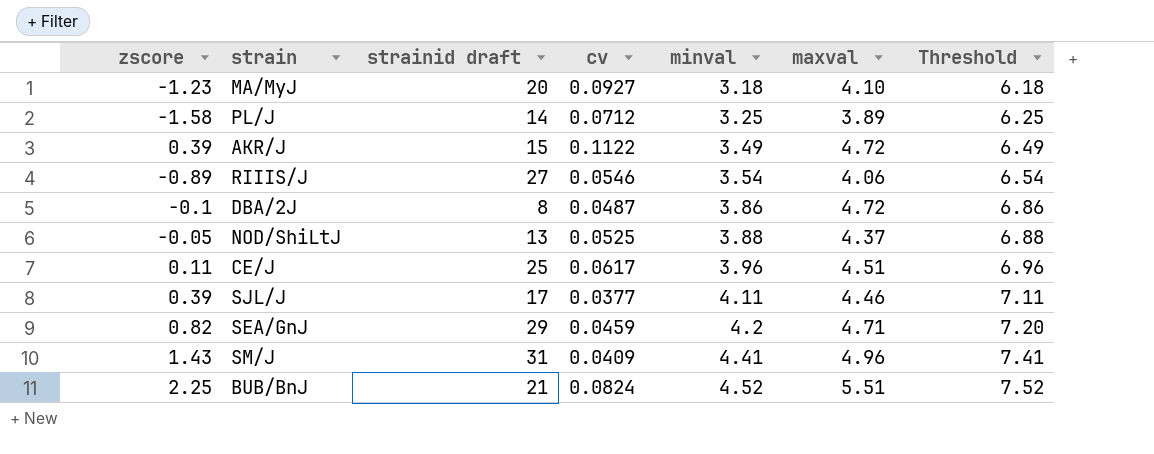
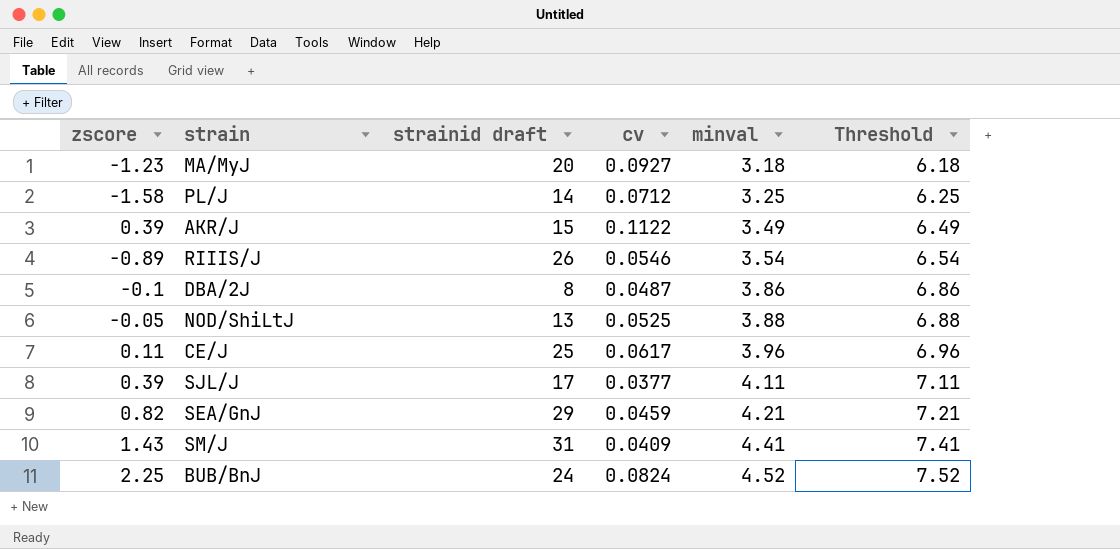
column maxval | position: 6 -> none
RIIIS/J | strainid draft: 27 -> 26
SEA/GnJ | minval: 4.2 -> 4.21
SEA/GnJ | Threshold: 7.20 -> 7.21
BUB/BnJ | strainid draft: 21 -> 24

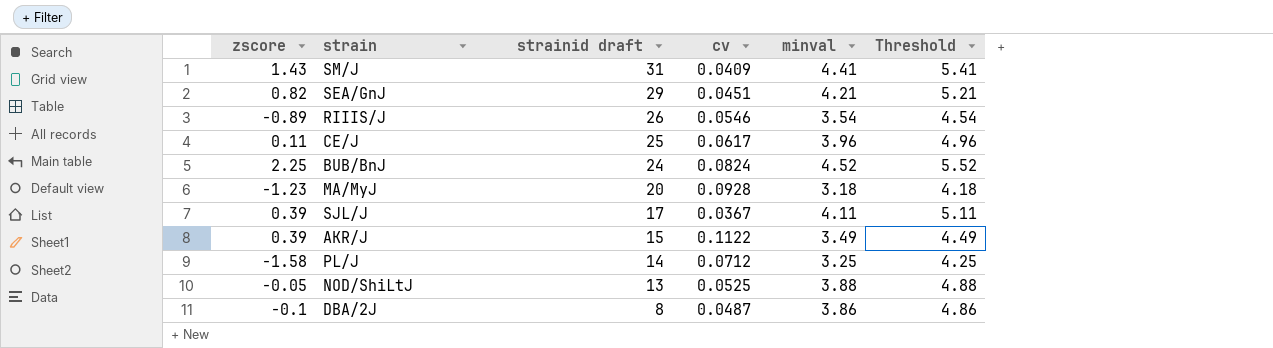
row order: minval ascending -> strainid draft descending
column Threshold | formula: [minval] + 3 -> [minval] + 1
SEA/GnJ | cv: 0.0459 -> 0.0451
MA/MyJ | cv: 0.0927 -> 0.0928
SJL/J | cv: 0.0377 -> 0.0367

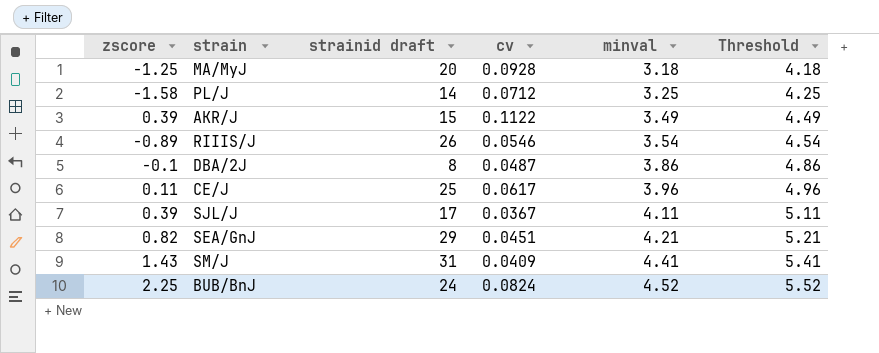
row order: strainid draft descending -> minval ascending
row NOD/ShiLtJ: -0.05 | 13 | 0.0525 | 3.88 | 4.88 -> none
MA/MyJ | zscore: -1.23 -> -1.25

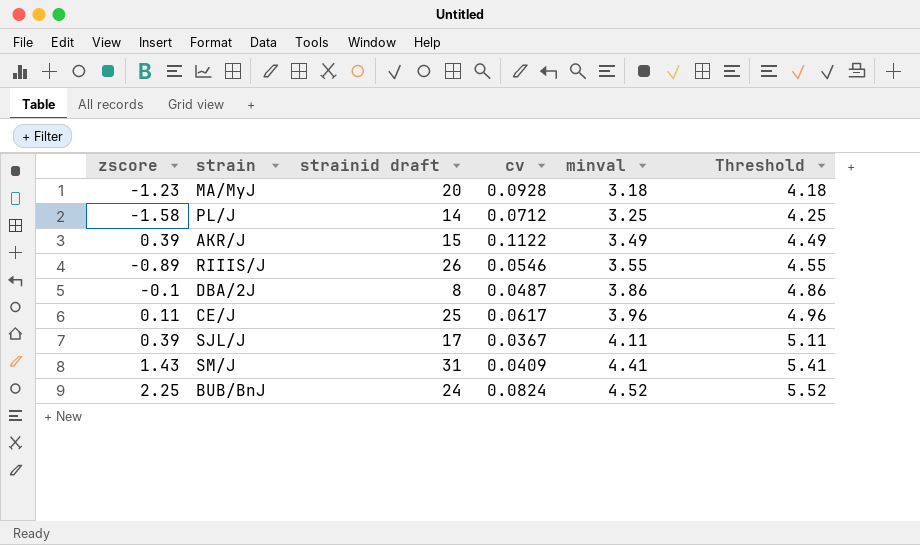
row SEA/GnJ: 0.82 | 29 | 0.0451 | 4.21 | 5.21 -> none
MA/MyJ | zscore: -1.25 -> -1.23
RIIIS/J | minval: 3.54 -> 3.55
RIIIS/J | Threshold: 4.54 -> 4.55

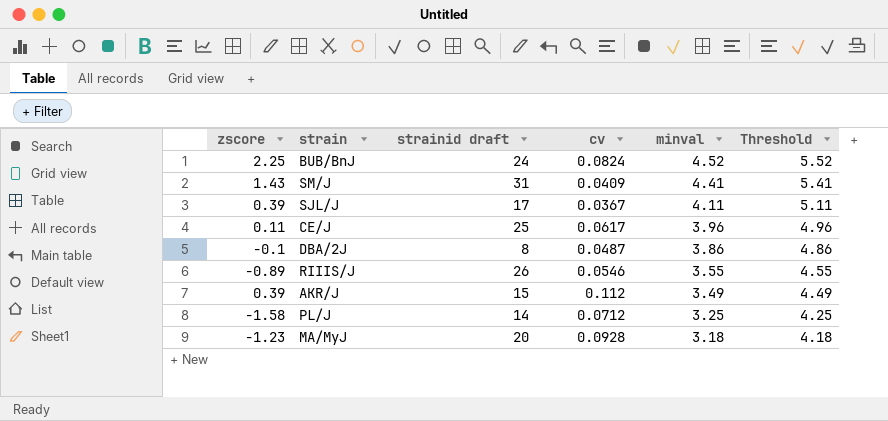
row order: minval ascending -> minval descending
AKR/J | cv: 0.1122 -> 0.112

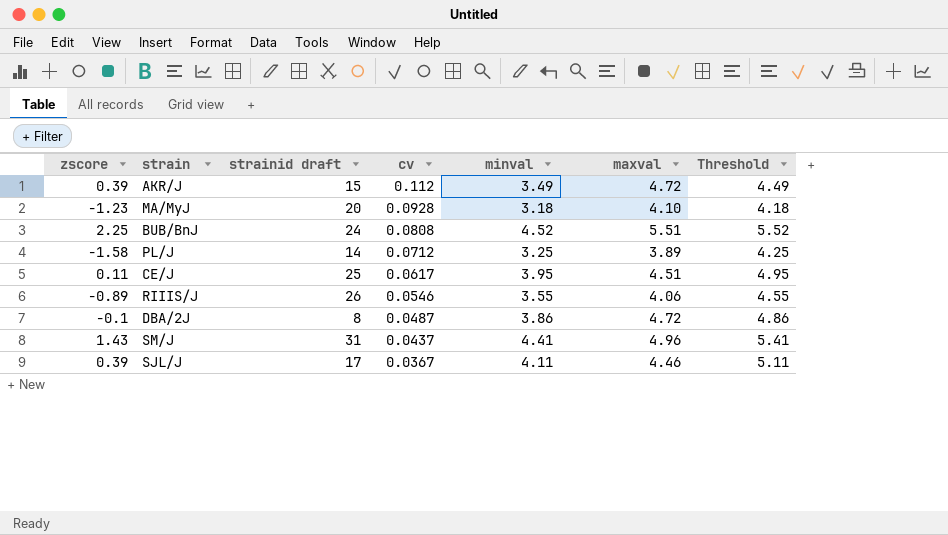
row order: minval descending -> cv descending
column maxval | position: none -> 6
BUB/BnJ | cv: 0.0824 -> 0.0808
CE/J | minval: 3.96 -> 3.95
CE/J | Threshold: 4.96 -> 4.95
SM/J | cv: 0.0409 -> 0.0437

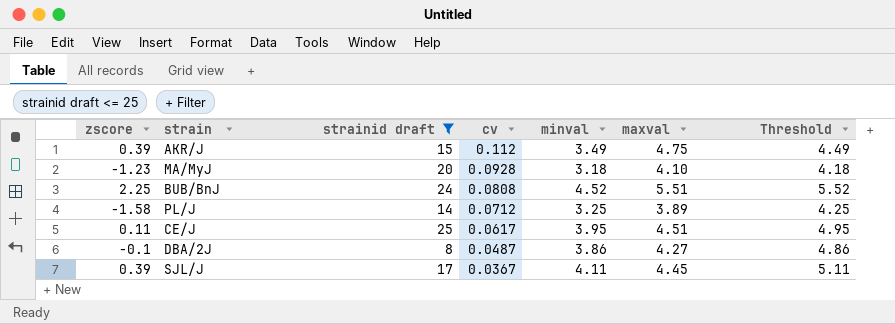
filter: none -> strainid draft <= 25
AKR/J | maxval: 4.72 -> 4.75
DBA/2J | maxval: 4.72 -> 4.27
SJL/J | maxval: 4.46 -> 4.45

